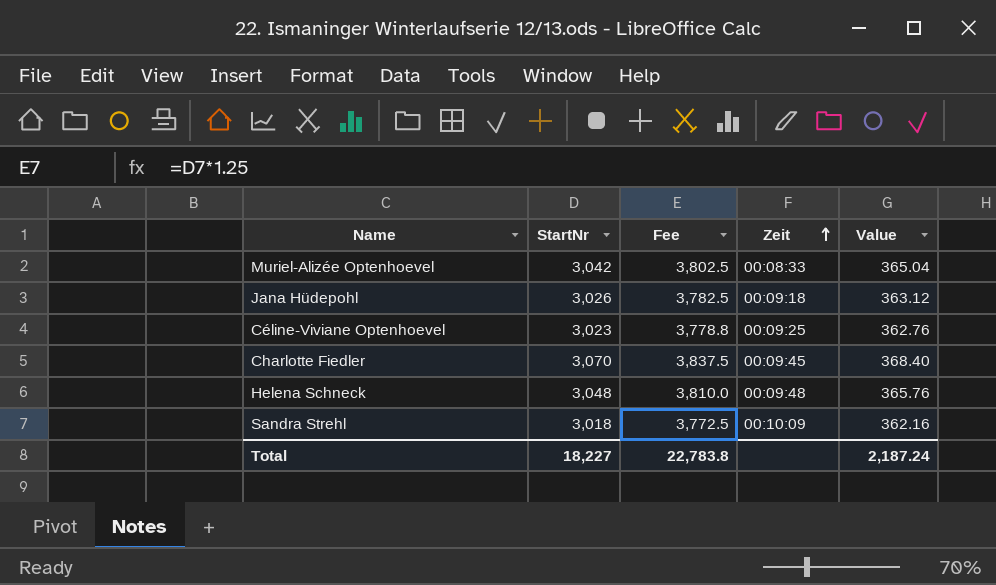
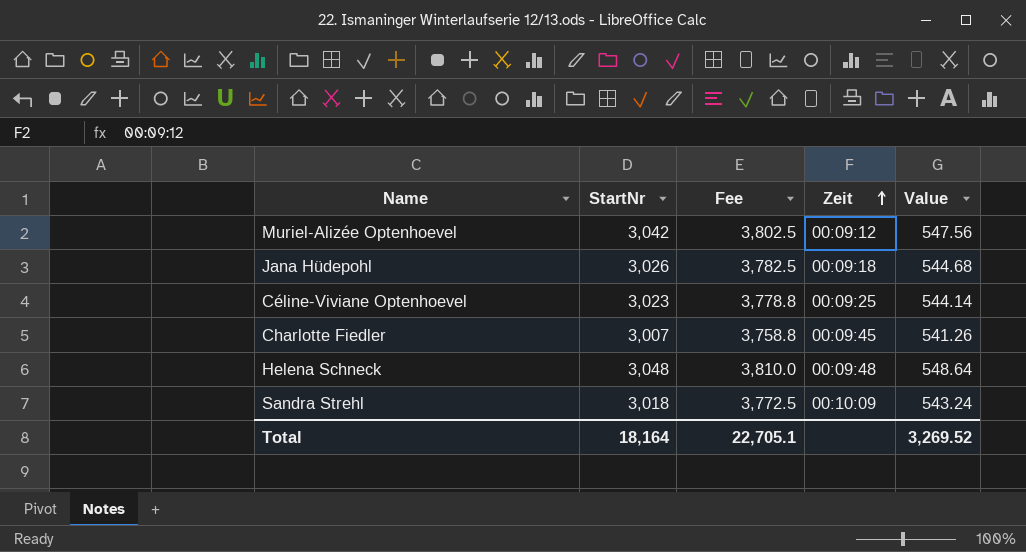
column Value | formula: [StartNr] * 0.12 -> [StartNr] * 0.18
Muriel-Alizée Optenhoevel | Zeit: 00:08:33 -> 00:09:12
Charlotte Fiedler | StartNr: 3,070 -> 3,007
Charlotte Fiedler | Fee: 3,837.5 -> 3,758.8
Total | StartNr: 18,227 -> 18,164
Total | Fee: 22,783.8 -> 22,705.1
Total | Value: 2,187.24 -> 3,269.52

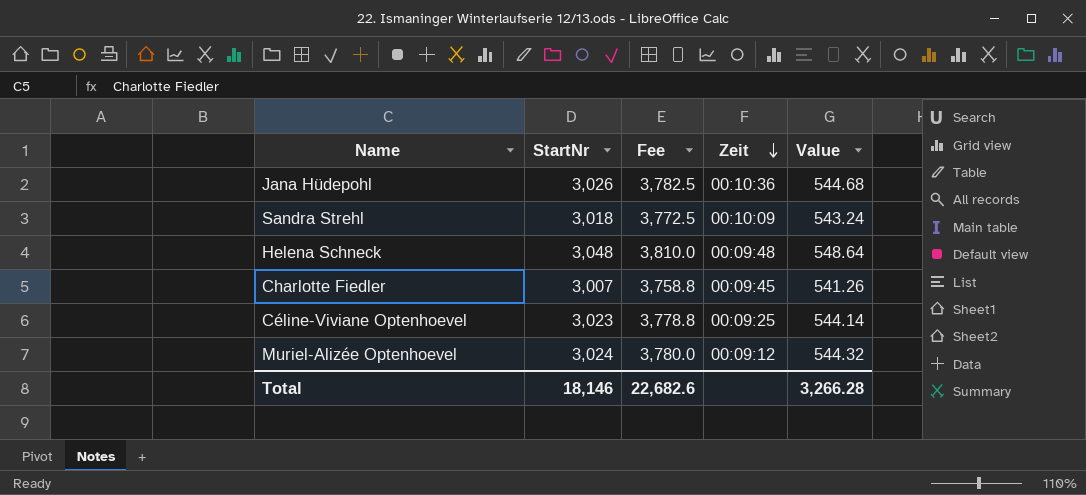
row order: Zeit ascending -> Zeit descending
Jana Hüdepohl | Zeit: 00:09:18 -> 00:10:36
Muriel-Alizée Optenhoevel | StartNr: 3,042 -> 3,024
Muriel-Alizée Optenhoevel | Fee: 3,802.5 -> 3,780.0
Muriel-Alizée Optenhoevel | Value: 547.56 -> 544.32
Total | StartNr: 18,164 -> 18,146
Total | Fee: 22,705.1 -> 22,682.6
Total | Value: 3,269.52 -> 3,266.28

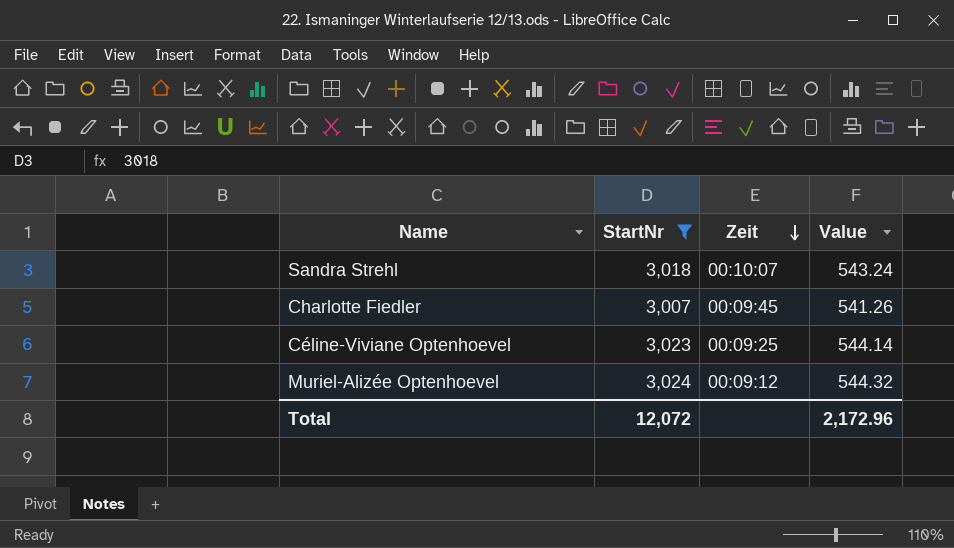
filter: none -> StartNr <= 3,024
column Fee | formula: [StartNr] * 1.25 -> none
Sandra Strehl | Zeit: 00:10:09 -> 00:10:07
Total | StartNr: 18,146 -> 12,072
Total | Value: 3,266.28 -> 2,172.96

